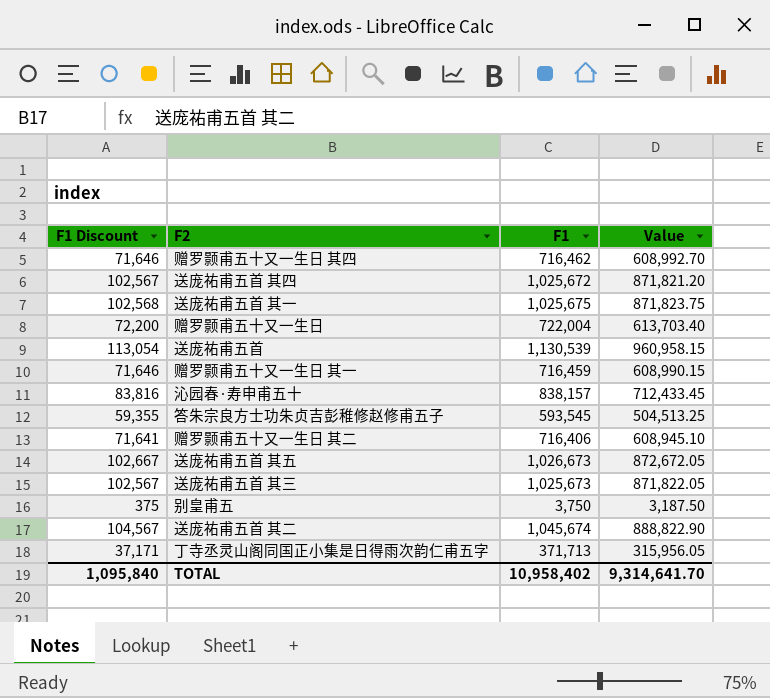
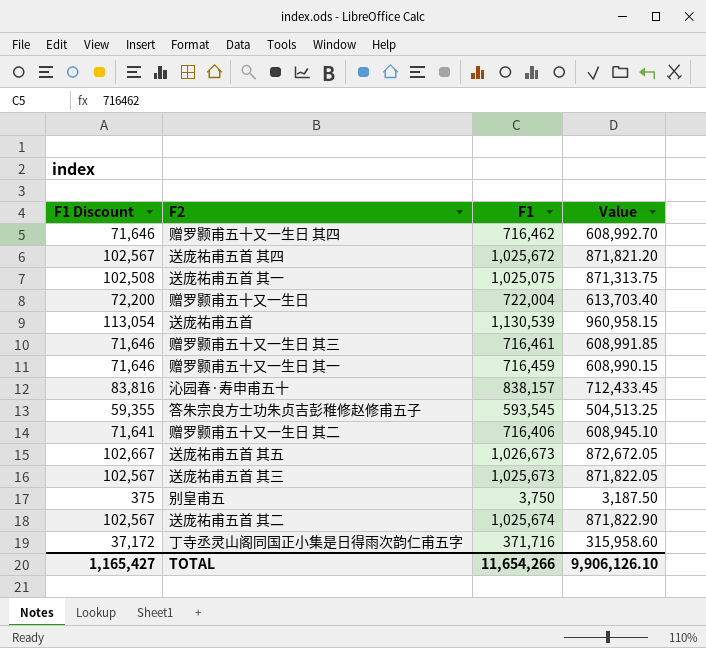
送庞祐甫五首 其一 | F1 Discount: 102,568 -> 102,508
送庞祐甫五首 其一 | F1: 1,025,675 -> 1,025,075
送庞祐甫五首 其一 | Value: 871,823.75 -> 871,313.75
row 赠罗颢甫五十又一生日 其三: none -> 71,646 | 716,461 | 608,991.85
送庞祐甫五首 其二 | F1 Discount: 104,567 -> 102,567
送庞祐甫五首 其二 | F1: 1,045,674 -> 1,025,674
送庞祐甫五首 其二 | Value: 888,822.90 -> 871,822.90
丁寺丞灵山阁同国正小集是日得雨次韵仁甫五字 | F1 Discount: 37,171 -> 37,172
丁寺丞灵山阁同国正小集是日得雨次韵仁甫五字 | F1: 371,713 -> 371,716
丁寺丞灵山阁同国正小集是日得雨次韵仁甫五字 | Value: 315,956.05 -> 315,958.60
TOTAL | F1 Discount: 1,095,840 -> 1,165,427
TOTAL | F1: 10,958,402 -> 11,654,266
TOTAL | Value: 9,314,641.70 -> 9,906,126.10

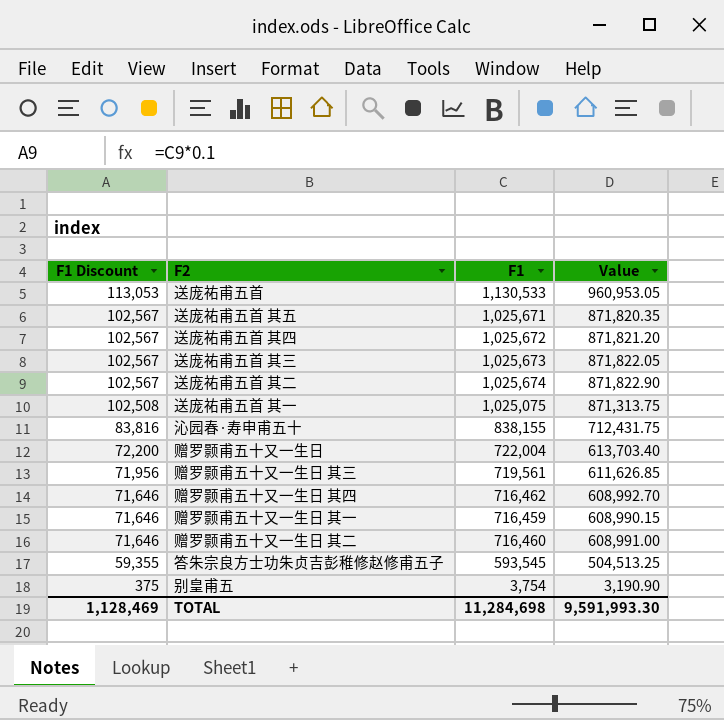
row order: none -> F1 Discount descending
row 丁寺丞灵山阁同国正小集是日得雨次韵仁甫五字: 37,172 | 371,716 | 315,958.60 -> none
送庞祐甫五首 | F1 Discount: 113,054 -> 113,053
送庞祐甫五首 | F1: 1,130,539 -> 1,130,533
送庞祐甫五首 | Value: 960,958.15 -> 960,953.05
送庞祐甫五首 其五 | F1 Discount: 102,667 -> 102,567
送庞祐甫五首 其五 | F1: 1,026,673 -> 1,025,671
送庞祐甫五首 其五 | Value: 872,672.05 -> 871,820.35
沁园春·寿申甫五十 | F1: 838,157 -> 838,155
沁园春·寿申甫五十 | Value: 712,433.45 -> 712,431.75
赠罗颢甫五十又一生日 其三 | F1 Discount: 71,646 -> 71,956
赠罗颢甫五十又一生日 其三 | F1: 716,461 -> 719,561
赠罗颢甫五十又一生日 其三 | Value: 608,991.85 -> 611,626.85
赠罗颢甫五十又一生日 其二 | F1 Discount: 71,641 -> 71,646
赠罗颢甫五十又一生日 其二 | F1: 716,406 -> 716,460
赠罗颢甫五十又一生日 其二 | Value: 608,945.10 -> 608,991.00
别皇甫五 | F1: 3,750 -> 3,754
别皇甫五 | Value: 3,187.50 -> 3,190.90
TOTAL | F1 Discount: 1,165,427 -> 1,128,469
TOTAL | F1: 11,654,266 -> 11,284,698
TOTAL | Value: 9,906,126.10 -> 9,591,993.30

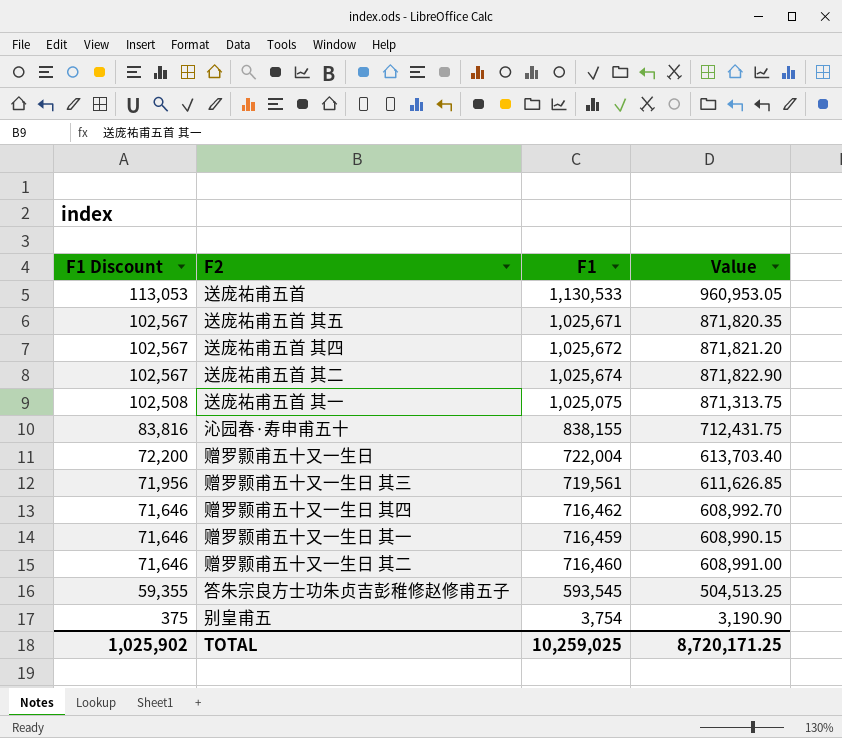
row 送庞祐甫五首 其三: 102,567 | 1,025,673 | 871,822.05 -> none
TOTAL | F1 Discount: 1,128,469 -> 1,025,902
TOTAL | F1: 11,284,698 -> 10,259,025
TOTAL | Value: 9,591,993.30 -> 8,720,171.25

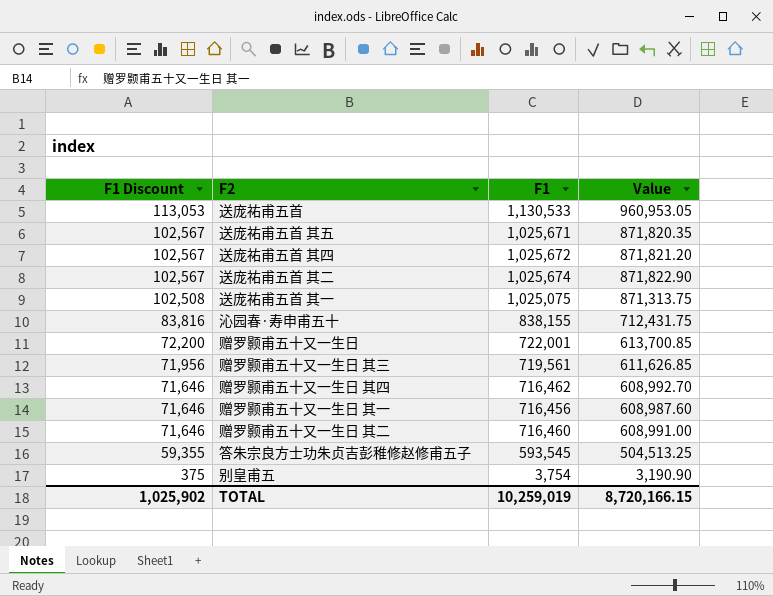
赠罗颢甫五十又一生日 | F1: 722,004 -> 722,001
赠罗颢甫五十又一生日 | Value: 613,703.40 -> 613,700.85
赠罗颢甫五十又一生日 其一 | F1: 716,459 -> 716,456
赠罗颢甫五十又一生日 其一 | Value: 608,990.15 -> 608,987.60
TOTAL | F1: 10,259,025 -> 10,259,019
TOTAL | Value: 8,720,171.25 -> 8,720,166.15

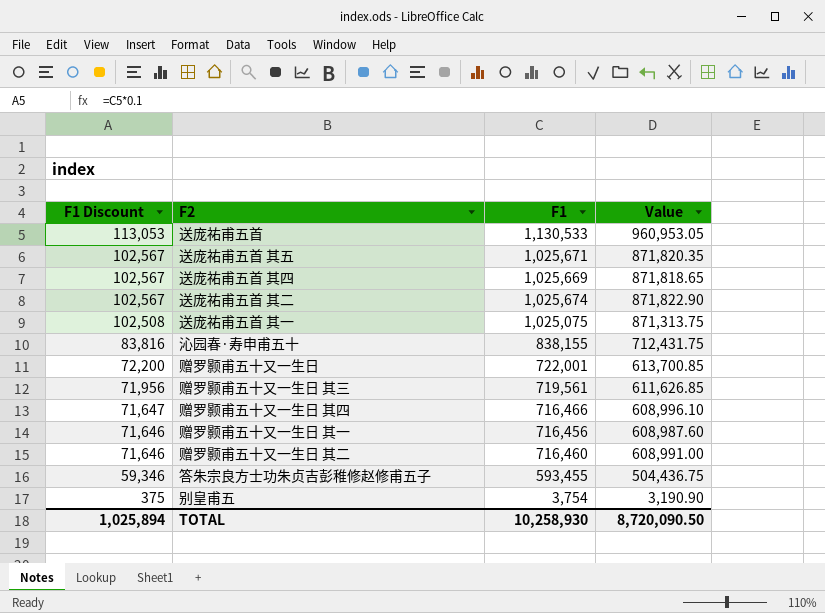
送庞祐甫五首 其四 | F1: 1,025,672 -> 1,025,669
送庞祐甫五首 其四 | Value: 871,821.20 -> 871,818.65
赠罗颢甫五十又一生日 其四 | F1 Discount: 71,646 -> 71,647
赠罗颢甫五十又一生日 其四 | F1: 716,462 -> 716,466
赠罗颢甫五十又一生日 其四 | Value: 608,992.70 -> 608,996.10
答朱宗良方士功朱贞吉彭稚修赵修甫五子 | F1 Discount: 59,355 -> 59,346
答朱宗良方士功朱贞吉彭稚修赵修甫五子 | F1: 593,545 -> 593,455
答朱宗良方士功朱贞吉彭稚修赵修甫五子 | Value: 504,513.25 -> 504,436.75
TOTAL | F1 Discount: 1,025,902 -> 1,025,894
TOTAL | F1: 10,259,019 -> 10,258,930
TOTAL | Value: 8,720,166.15 -> 8,720,090.50

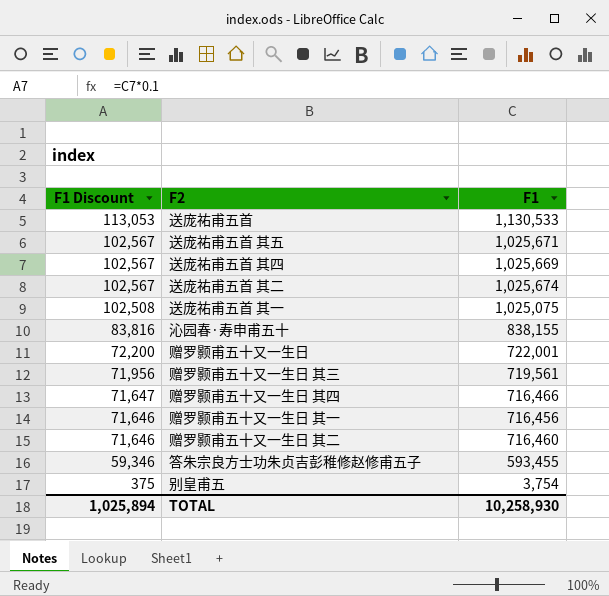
column Value | formula: [F1] * 0.85 -> none

